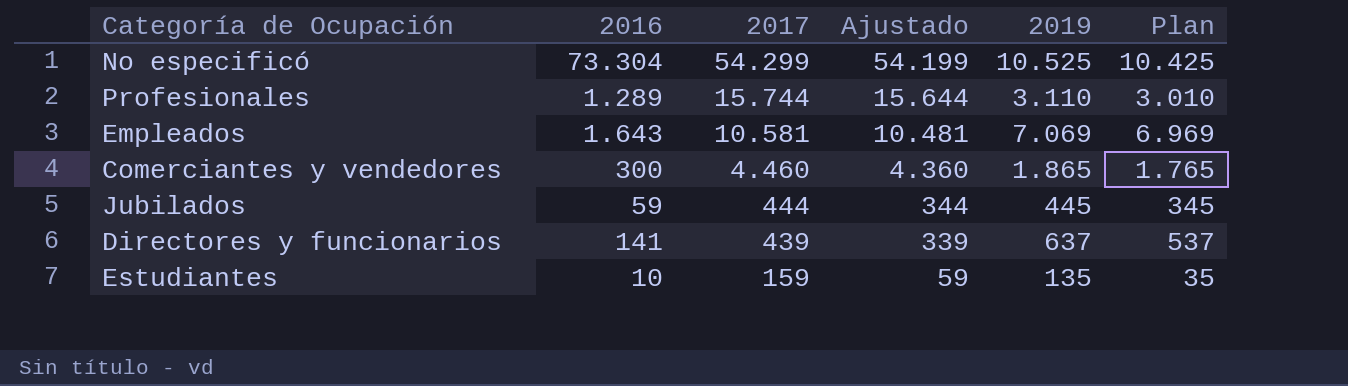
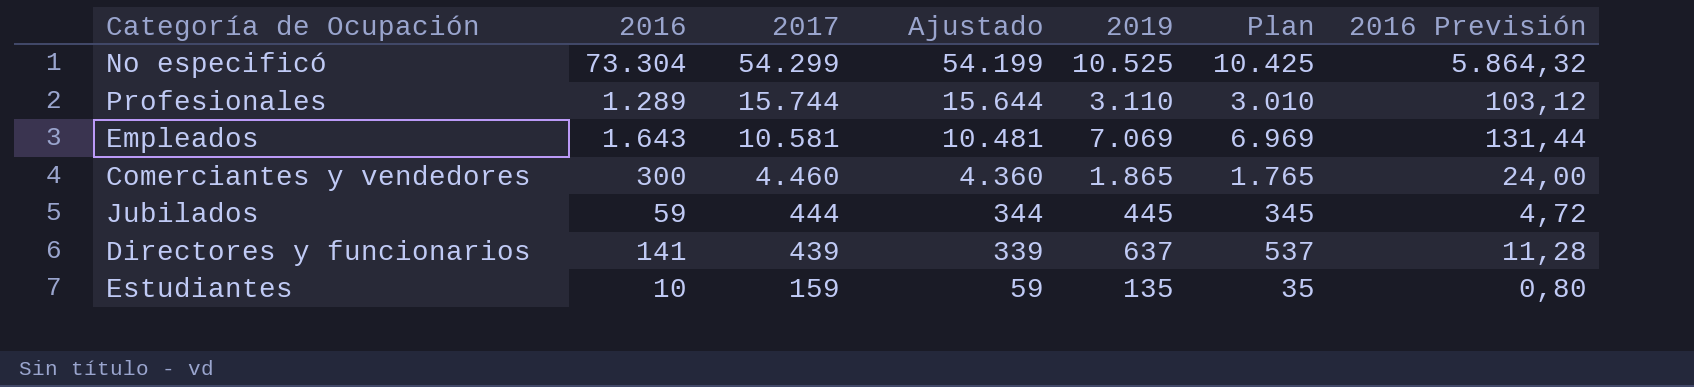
column 2016 Previsión | formula: none -> [2016] * 0,08

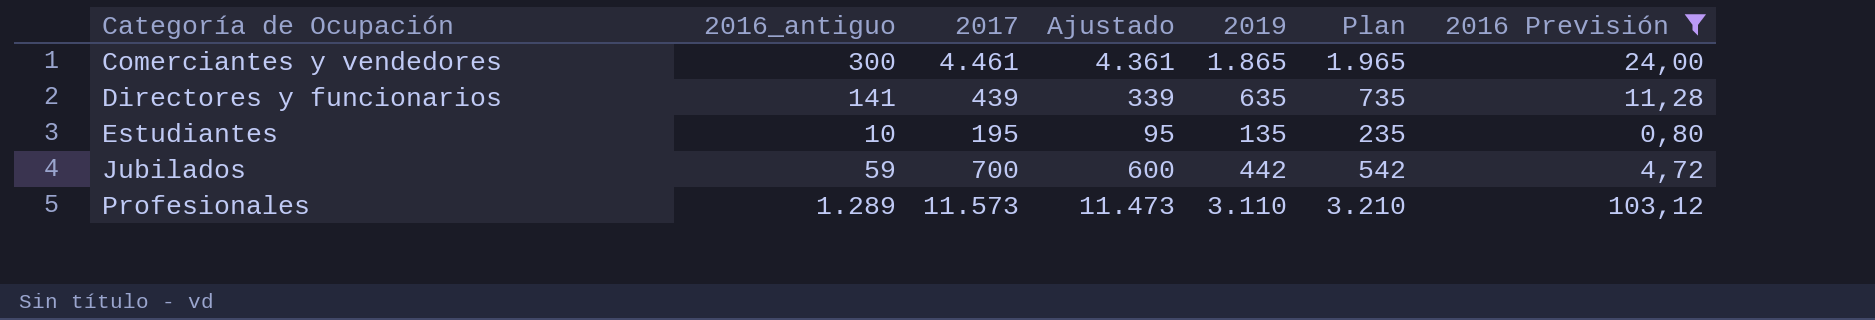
filter: none -> 2016 Previsión <= 103,12
row order: 2017 descending -> Categoría de Ocupación ascending
column name: 2016 -> 2016_antiguo
column Plan | formula: [2019] - 100 -> [2019] + 100
Comerciantes y vendedores | 2017: 4.460 -> 4.461
Comerciantes y vendedores | Ajustado: 4.360 -> 4.361
Directores y funcionarios | 2019: 637 -> 635
Estudiantes | 2017: 159 -> 195
Estudiantes | Ajustado: 59 -> 95
Jubilados | 2017: 444 -> 700
Jubilados | Ajustado: 344 -> 600
Jubilados | 2019: 445 -> 442
Profesionales | 2017: 15.744 -> 11.573
Profesionales | Ajustado: 15.644 -> 11.473

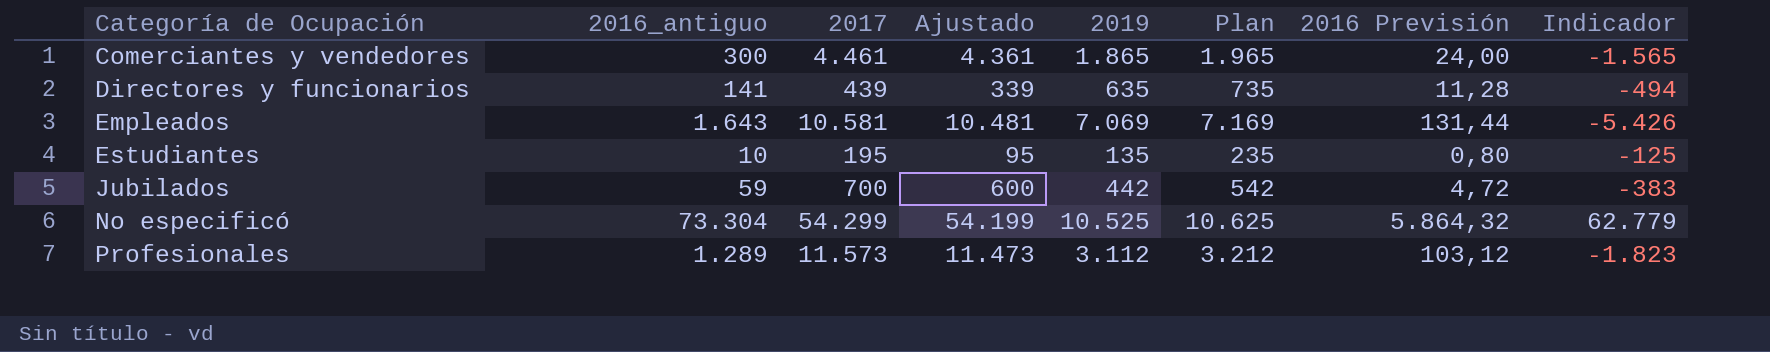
filter: 2016 Previsión <= 103,12 -> none
column Indicador | formula: none -> [2016_antiguo] - [2019]
Profesionales | 2019: 3.110 -> 3.112
Profesionales | Plan: 3.210 -> 3.212

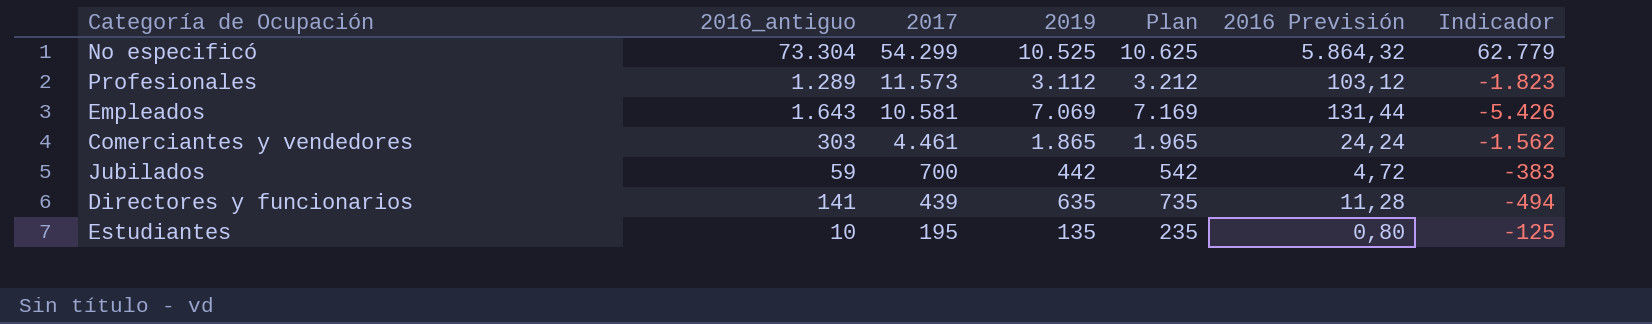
row order: Categoría de Ocupación ascending -> 2017 descending
column Ajustado | formula: [2017] - 100 -> none
Comerciantes y vendedores | 2016_antiguo: 300 -> 303
Comerciantes y vendedores | 2016 Previsión: 24,00 -> 24,24
Comerciantes y vendedores | Indicador: -1.565 -> -1.562

